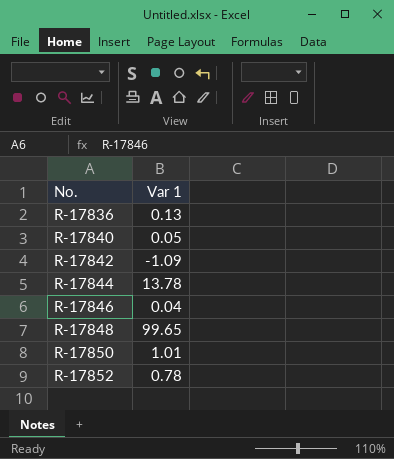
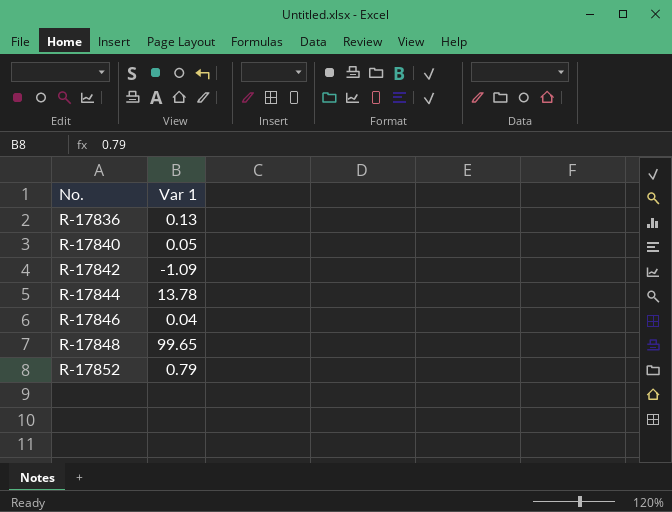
row R-17850: 1.01 -> none
R-17852 | Var 1: 0.78 -> 0.79

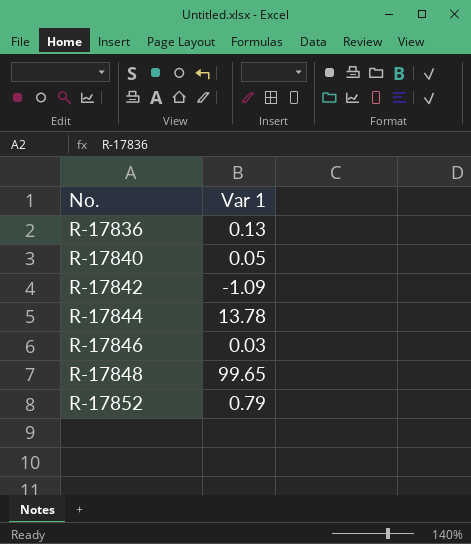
R-17846 | Var 1: 0.04 -> 0.03

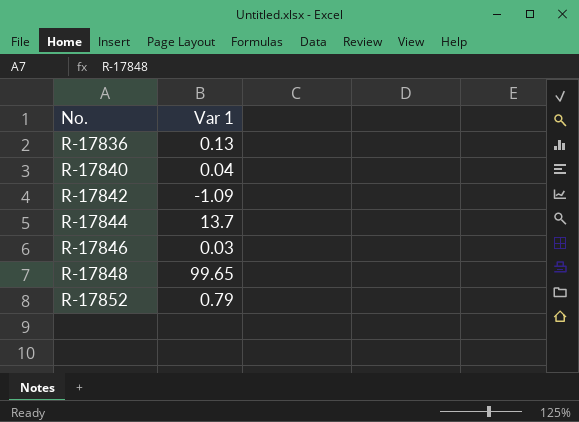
R-17840 | Var 1: 0.05 -> 0.04
R-17844 | Var 1: 13.78 -> 13.7

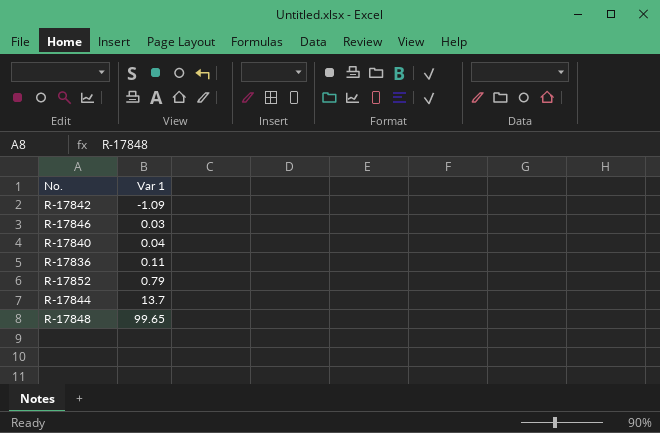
row order: No. ascending -> Var 1 ascending
R-17836 | Var 1: 0.13 -> 0.11

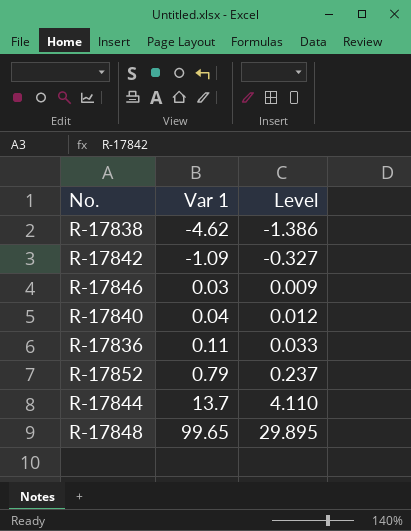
column Level | formula: none -> [Var 1] * 0.3
row R-17838: none -> -4.62 | -1.386

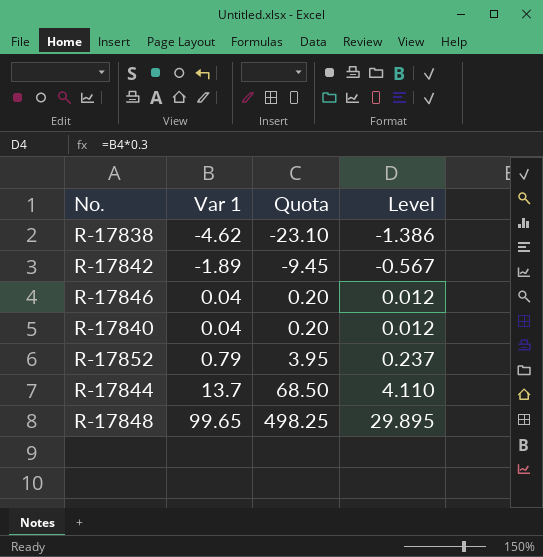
column Quota | formula: none -> [Var 1] * 5
row R-17836: 0.11 | 0.033 -> none
R-17842 | Var 1: -1.09 -> -1.89
R-17842 | Level: -0.327 -> -0.567
R-17846 | Var 1: 0.03 -> 0.04
R-17846 | Level: 0.009 -> 0.012

